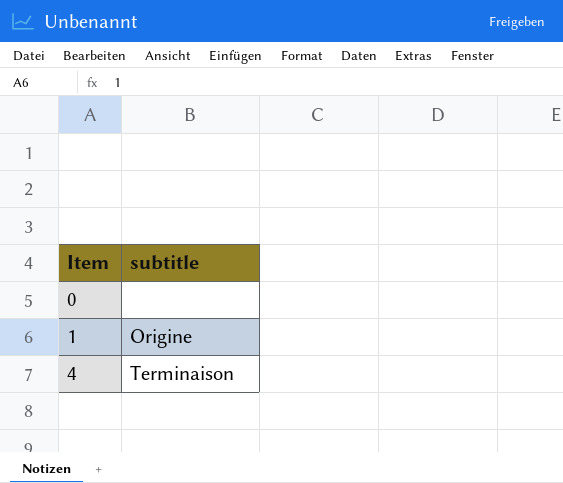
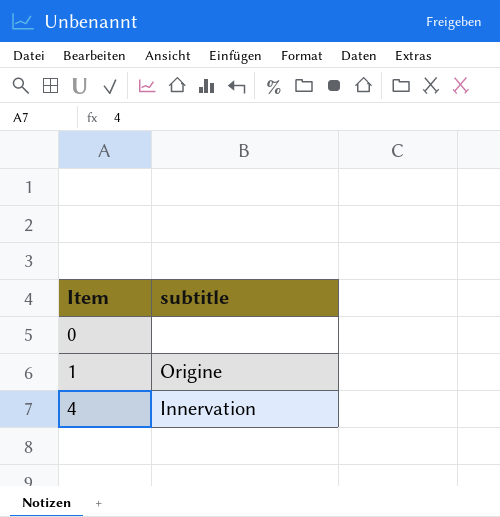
4 | subtitle: Terminaison -> Innervation

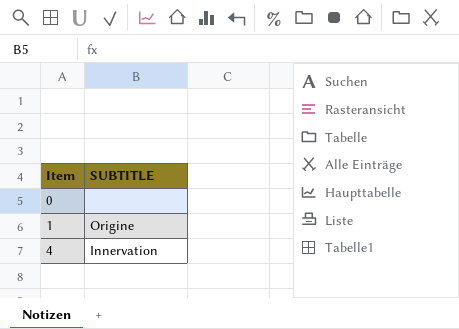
column name: subtitle -> SUBTITLE

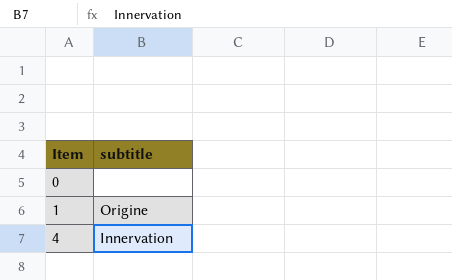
column name: SUBTITLE -> subtitle

